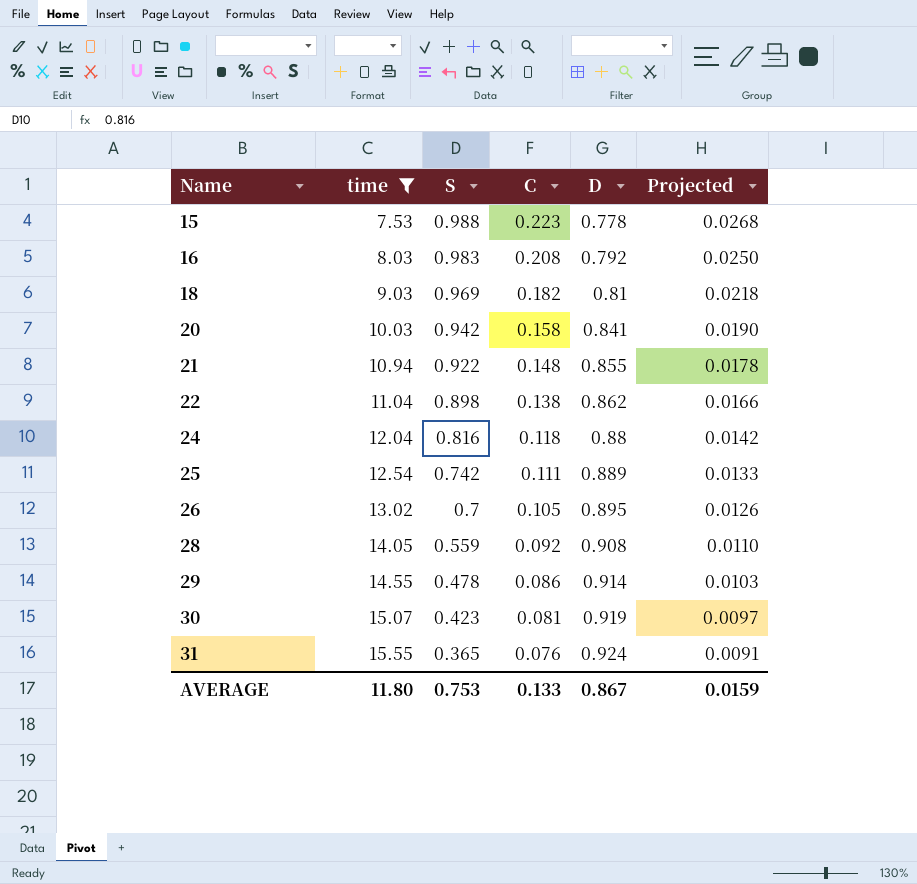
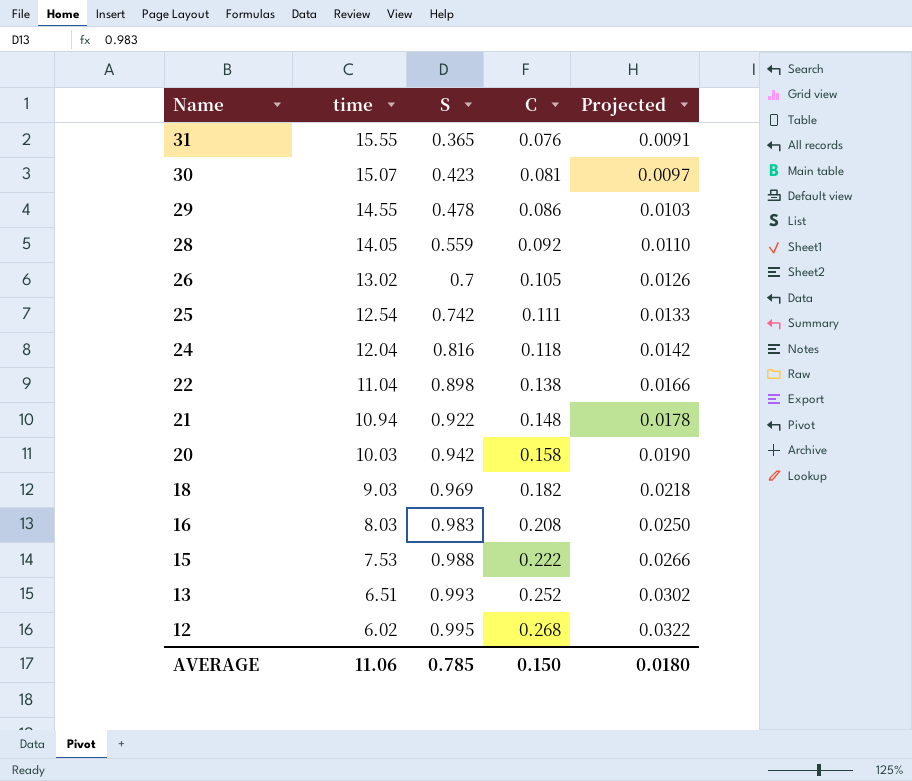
filter: time >= 7.53 -> none
row order: Name ascending -> Name descending
column D | position: 5 -> none
15 | C: 0.223 -> 0.222
15 | Projected: 0.0268 -> 0.0266
AVERAGE | time: 11.80 -> 11.06
AVERAGE | S: 0.753 -> 0.785
AVERAGE | C: 0.133 -> 0.150
AVERAGE | Projected: 0.0159 -> 0.0180

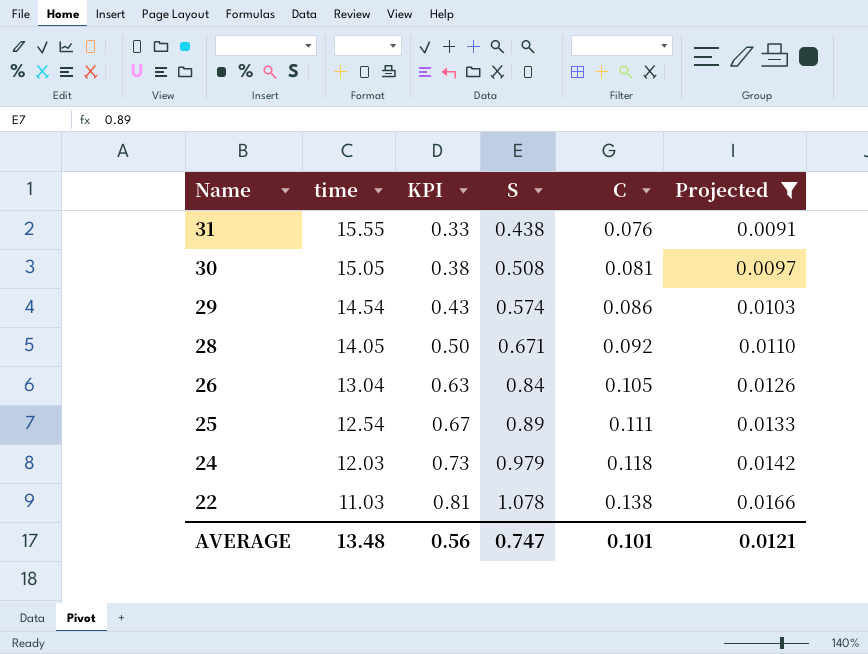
filter: none -> Projected <= 0.0166
column KPI | formula: none -> [S] * 0.75
31 | S: 0.365 -> 0.438
30 | time: 15.07 -> 15.05
30 | S: 0.423 -> 0.508
29 | time: 14.55 -> 14.54
29 | S: 0.478 -> 0.574
28 | S: 0.559 -> 0.671
26 | time: 13.02 -> 13.04
26 | S: 0.7 -> 0.84
25 | S: 0.742 -> 0.89
24 | time: 12.04 -> 12.03
24 | S: 0.816 -> 0.979
22 | time: 11.04 -> 11.03
22 | S: 0.898 -> 1.078
AVERAGE | time: 11.06 -> 13.48
AVERAGE | S: 0.785 -> 0.747
AVERAGE | C: 0.150 -> 0.101
AVERAGE | Projected: 0.0180 -> 0.0121

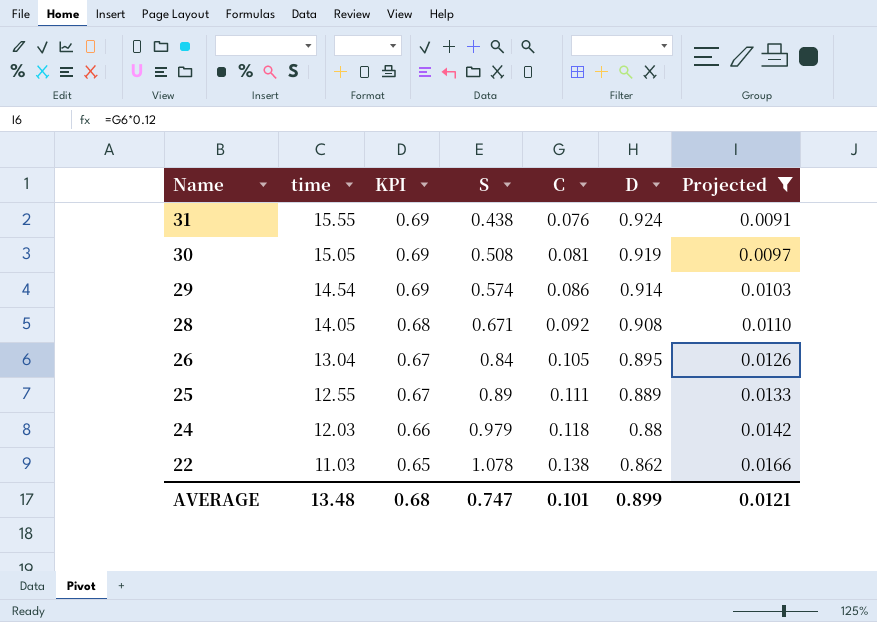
column KPI | formula: [S] * 0.75 -> [D] * 0.75
column D | position: none -> 6
25 | time: 12.54 -> 12.55
AVERAGE | KPI: 0.56 -> 0.68

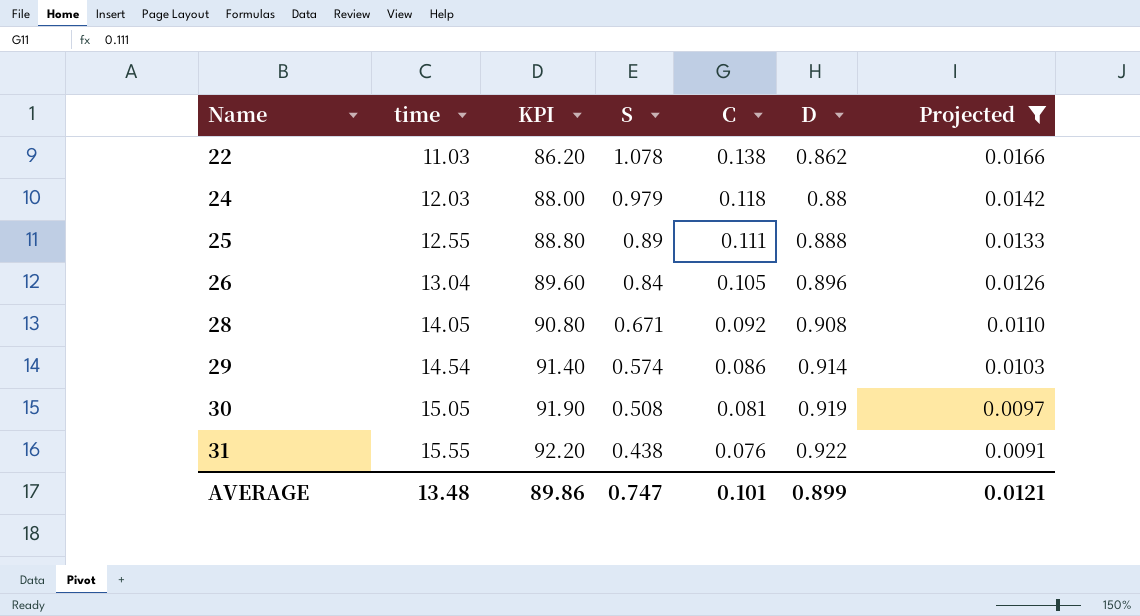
row order: Name descending -> Name ascending
column KPI | formula: [D] * 0.75 -> [D] * 100
25 | D: 0.889 -> 0.888
26 | D: 0.895 -> 0.896
31 | D: 0.924 -> 0.922
AVERAGE | KPI: 0.68 -> 89.86

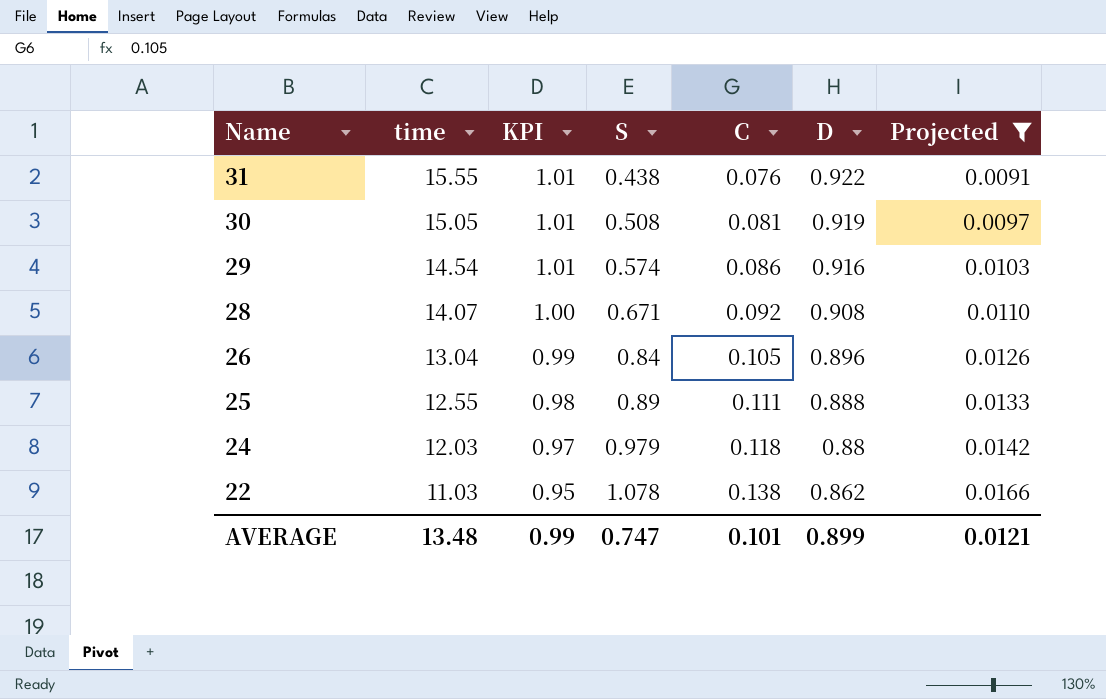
row order: Name ascending -> Name descending
column KPI | formula: [D] * 100 -> [D] * 1.1
29 | D: 0.914 -> 0.916
28 | time: 14.05 -> 14.07
AVERAGE | KPI: 89.86 -> 0.99

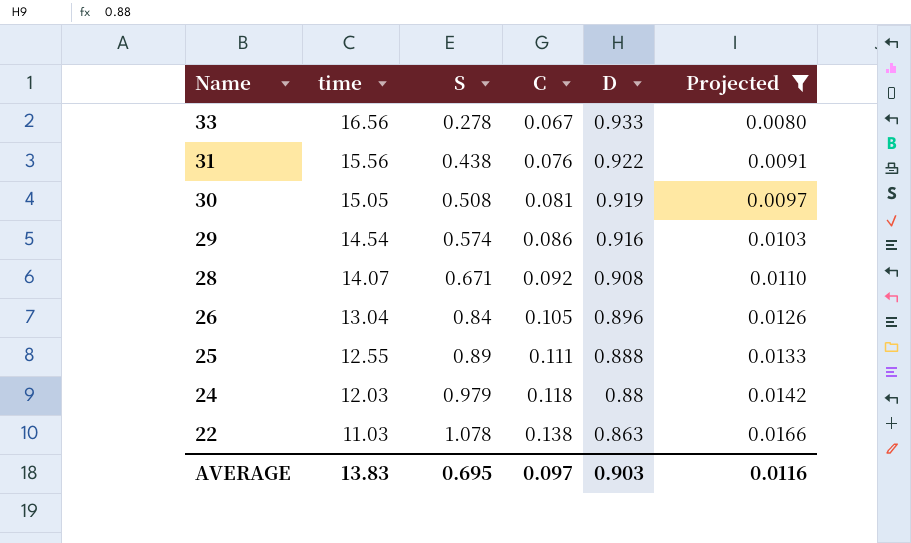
column KPI | formula: [D] * 1.1 -> none
row 33: none -> 16.56 | 0.278 | 0.067 | 0.933 | 0.0080
31 | time: 15.55 -> 15.56
22 | D: 0.862 -> 0.863
AVERAGE | time: 13.48 -> 13.83
AVERAGE | S: 0.747 -> 0.695
AVERAGE | C: 0.101 -> 0.097
AVERAGE | D: 0.899 -> 0.903
AVERAGE | Projected: 0.0121 -> 0.0116

